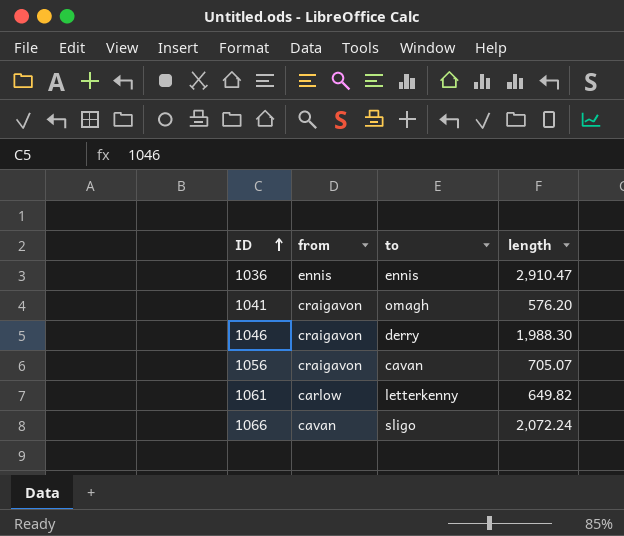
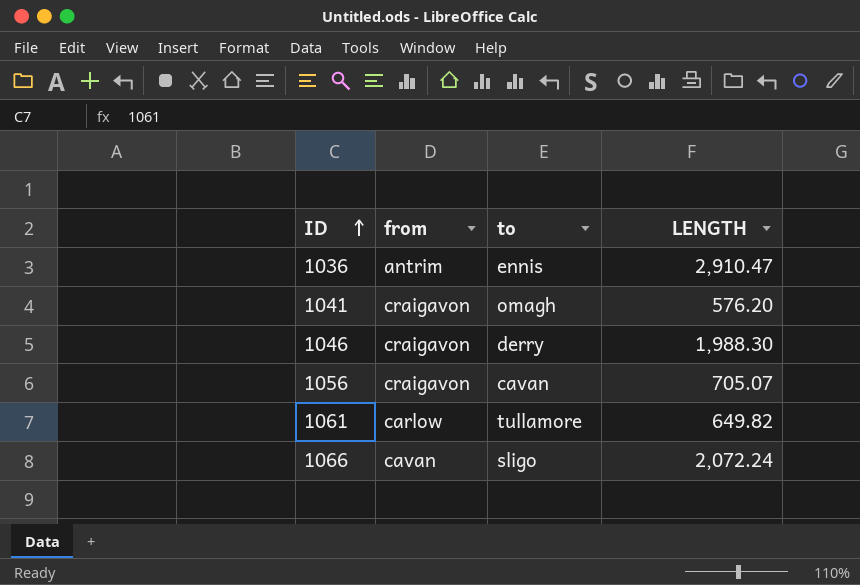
column name: length -> LENGTH
1036 | from: ennis -> antrim
1061 | to: letterkenny -> tullamore

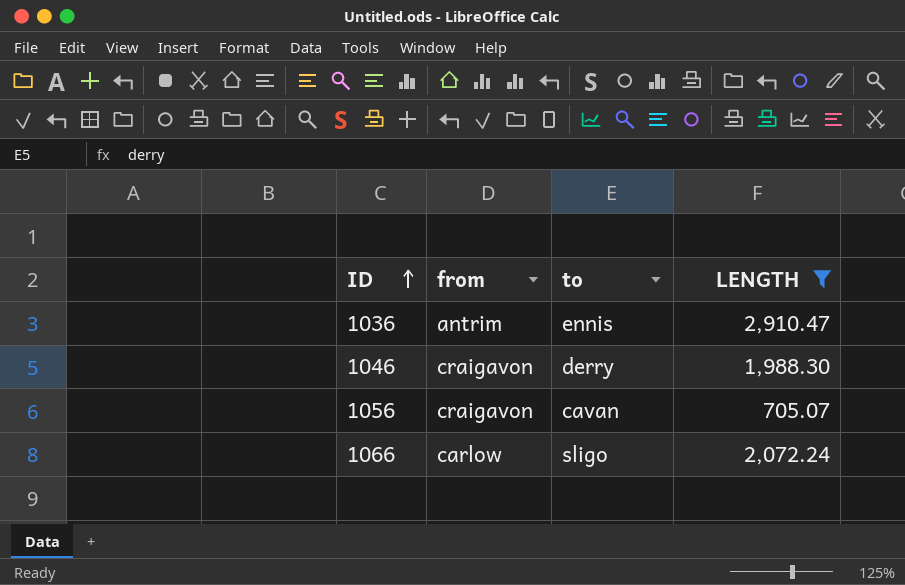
filter: none -> LENGTH >= 705.07
1066 | from: cavan -> carlow

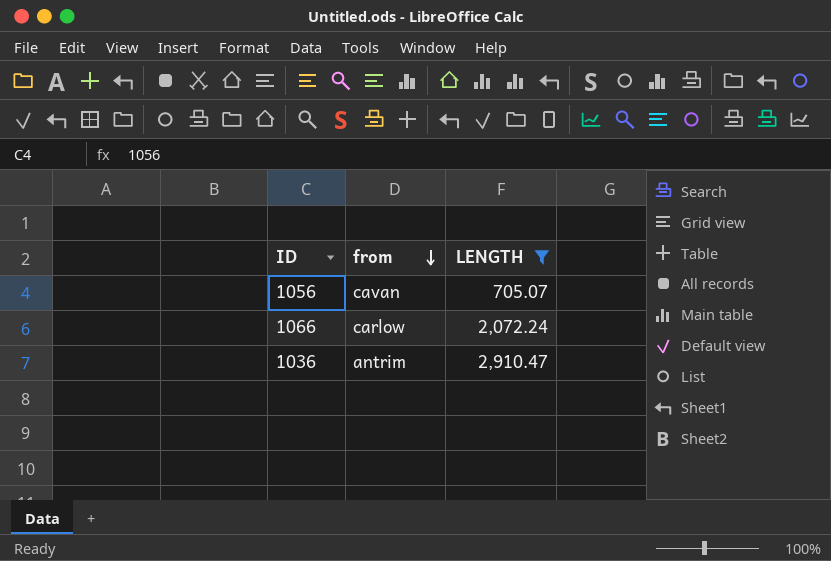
row order: ID ascending -> from descending
column to | position: 3 -> none
row 1046: craigavon | derry | 1,988.30 -> none
1056 | from: craigavon -> cavan

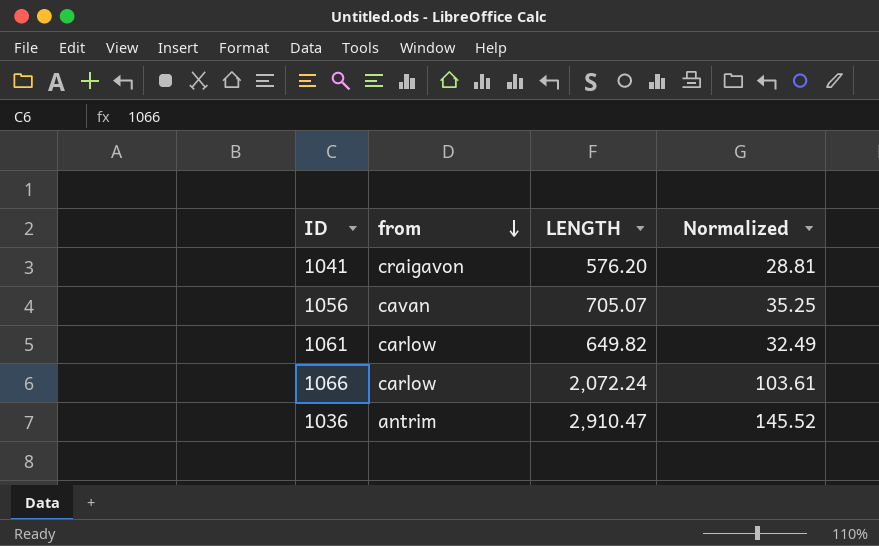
filter: LENGTH >= 705.07 -> none
column Normalized | formula: none -> [LENGTH] * 0.05

